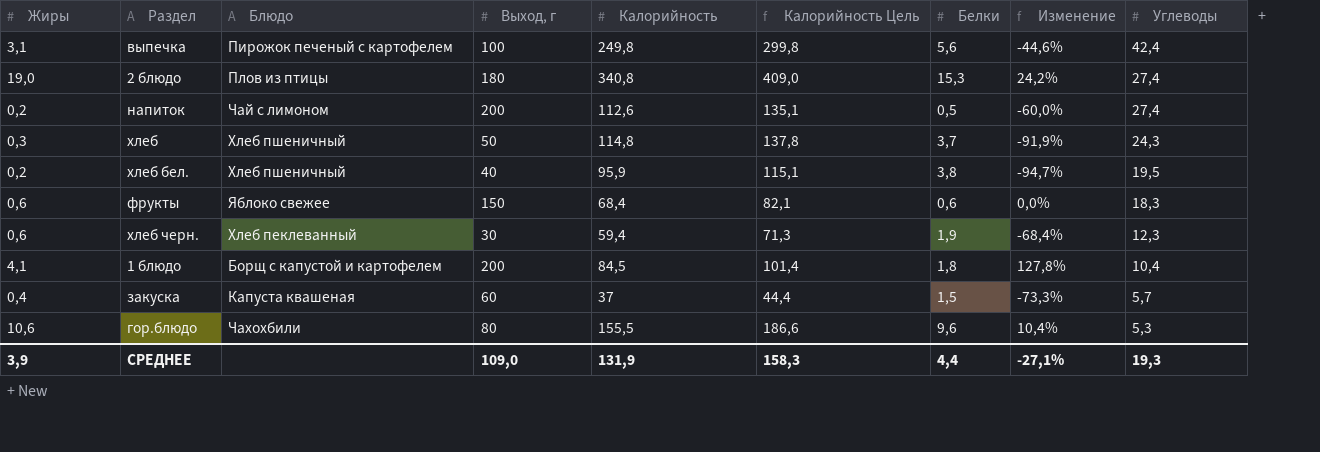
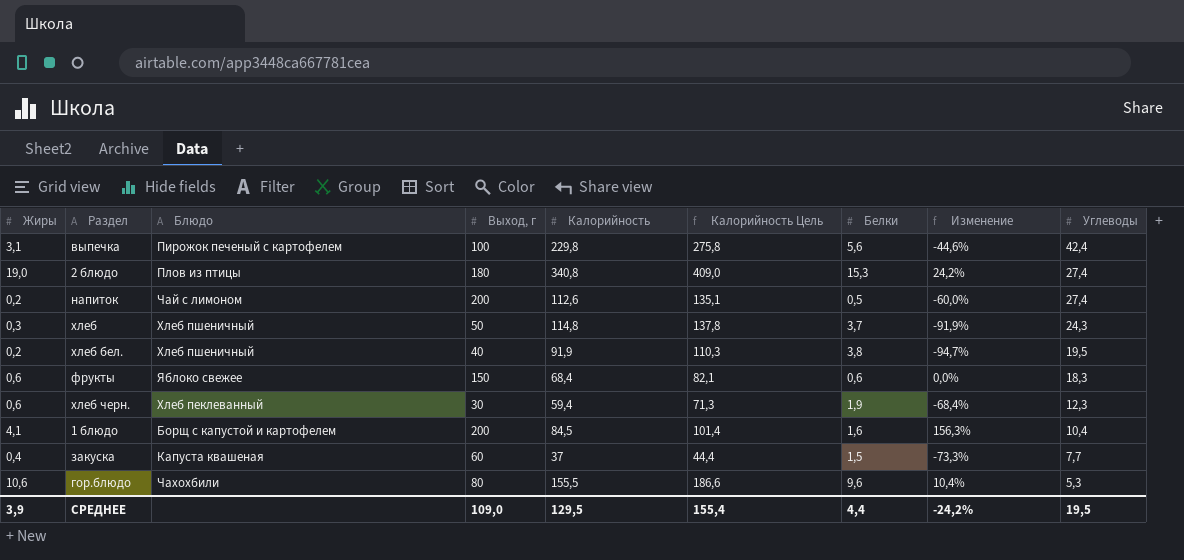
выпечка | Калорийность: 249,8 -> 229,8
выпечка | Калорийность Цель: 299,8 -> 275,8
хлеб бел. | Калорийность: 95,9 -> 91,9
хлеб бел. | Калорийность Цель: 115,1 -> 110,3
1 блюдо | Белки: 1,8 -> 1,6
1 блюдо | Изменение: 127,8% -> 156,3%
закуска | Углеводы: 5,7 -> 7,7
СРЕДНЕЕ | Калорийность: 131,9 -> 129,5
СРЕДНЕЕ | Калорийность Цель: 158,3 -> 155,4
СРЕДНЕЕ | Изменение: -27,1% -> -24,2%
СРЕДНЕЕ | Углеводы: 19,3 -> 19,5

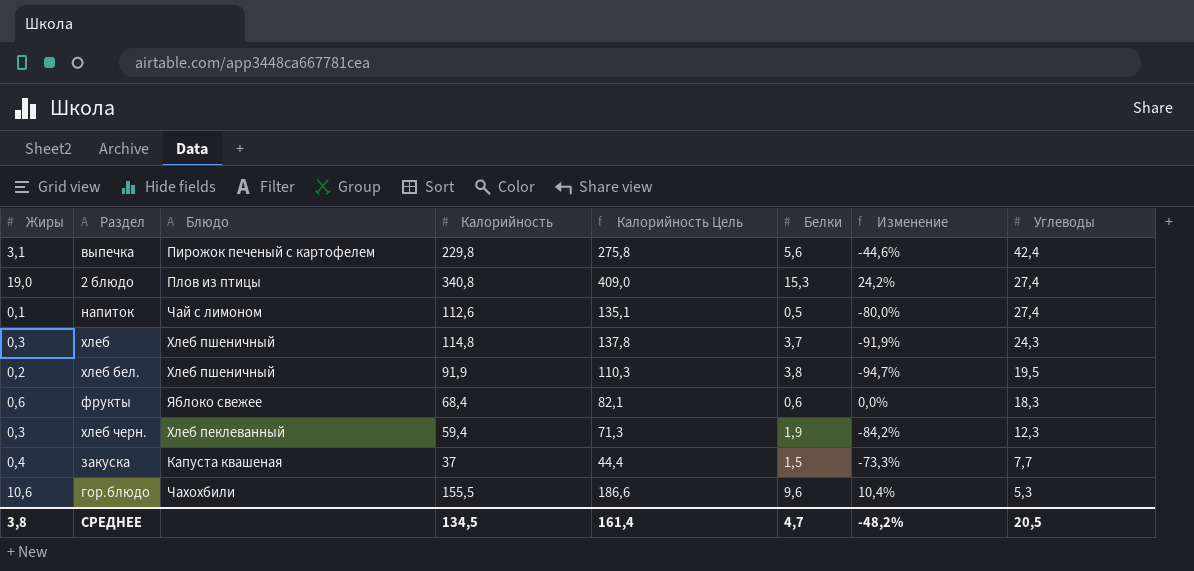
column Выход, г | position: 4 -> none
row 1 блюдо: 4,1 | Борщ с капустой и картофелем | 200 | 84,5 | 101,4 | 1,6 | 156,3% | 10,4 -> none
напиток | Жиры: 0,2 -> 0,1
напиток | Изменение: -60,0% -> -80,0%
хлеб черн. | Жиры: 0,6 -> 0,3
хлеб черн. | Изменение: -68,4% -> -84,2%
СРЕДНЕЕ | Жиры: 3,9 -> 3,8
СРЕДНЕЕ | Калорийность: 129,5 -> 134,5
СРЕДНЕЕ | Калорийность Цель: 155,4 -> 161,4
СРЕДНЕЕ | Белки: 4,4 -> 4,7
СРЕДНЕЕ | Изменение: -24,2% -> -48,2%
СРЕДНЕЕ | Углеводы: 19,5 -> 20,5

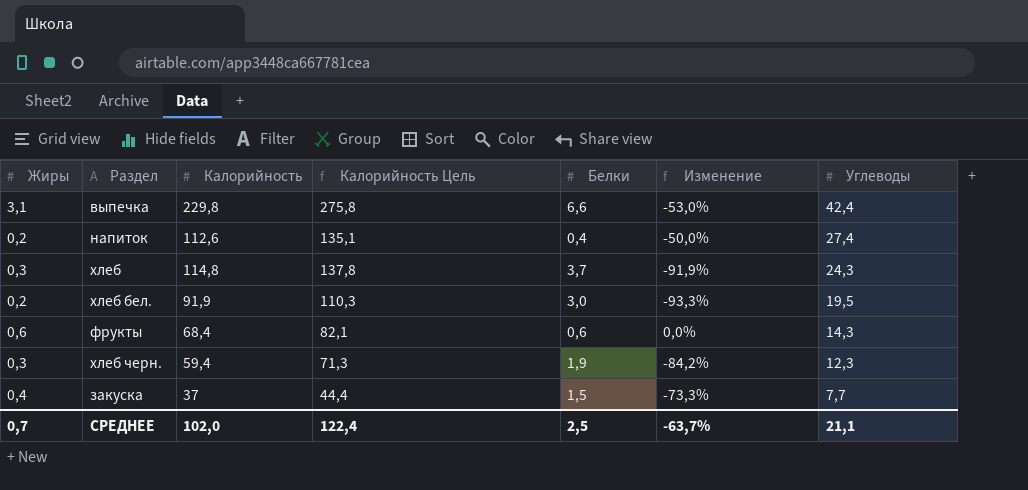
column Блюдо | position: 3 -> none
row 2 блюдо: 19,0 | Плов из птицы | 340,8 | 409,0 | 15,3 | 24,2% | 27,4 -> none
row гор.блюдо: 10,6 | Чахохбили | 155,5 | 186,6 | 9,6 | 10,4% | 5,3 -> none
выпечка | Белки: 5,6 -> 6,6
выпечка | Изменение: -44,6% -> -53,0%
напиток | Жиры: 0,1 -> 0,2
напиток | Белки: 0,5 -> 0,4
напиток | Изменение: -80,0% -> -50,0%
хлеб бел. | Белки: 3,8 -> 3,0
хлеб бел. | Изменение: -94,7% -> -93,3%
фрукты | Углеводы: 18,3 -> 14,3
СРЕДНЕЕ | Жиры: 3,8 -> 0,7
СРЕДНЕЕ | Калорийность: 134,5 -> 102,0
СРЕДНЕЕ | Калорийность Цель: 161,4 -> 122,4
СРЕДНЕЕ | Белки: 4,7 -> 2,5
СРЕДНЕЕ | Изменение: -48,2% -> -63,7%
СРЕДНЕЕ | Углеводы: 20,5 -> 21,1

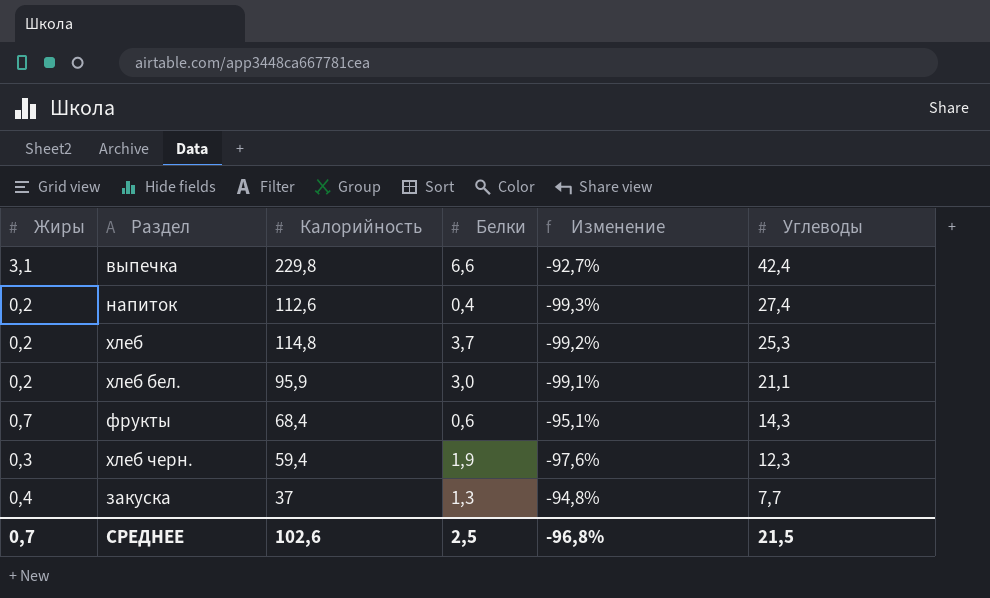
column Калорийность Цель | formula: [Калорийность] * 1,2 -> none
column Изменение | formula: ([Жиры] - [Белки]) / [Белки] -> ([Жиры] - [Углеводы]) / [Углеводы]
хлеб | Жиры: 0,3 -> 0,2
хлеб | Углеводы: 24,3 -> 25,3
хлеб бел. | Калорийность: 91,9 -> 95,9
хлеб бел. | Углеводы: 19,5 -> 21,1
фрукты | Жиры: 0,6 -> 0,7
закуска | Белки: 1,5 -> 1,3
СРЕДНЕЕ | Калорийность: 102,0 -> 102,6
СРЕДНЕЕ | Изменение: -63,7% -> -96,8%
СРЕДНЕЕ | Углеводы: 21,1 -> 21,5

